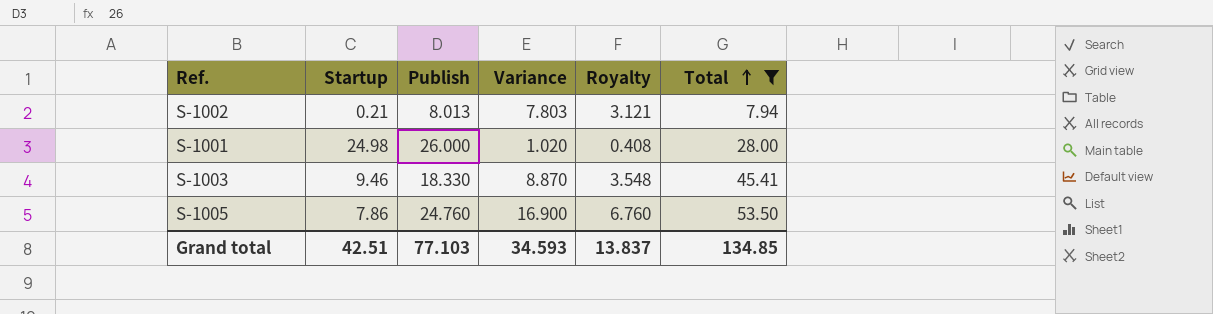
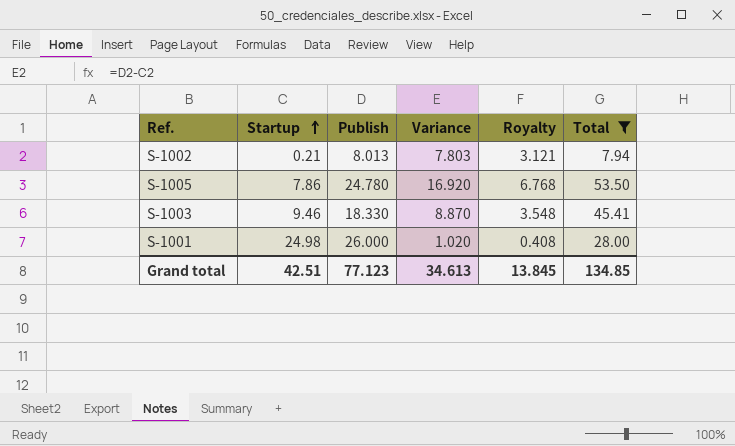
row order: Total ascending -> Startup ascending
S-1005 | Publish: 24.760 -> 24.780
S-1005 | Variance: 16.900 -> 16.920
S-1005 | Royalty: 6.760 -> 6.768
Grand total | Publish: 77.103 -> 77.123
Grand total | Variance: 34.593 -> 34.613
Grand total | Royalty: 13.837 -> 13.845

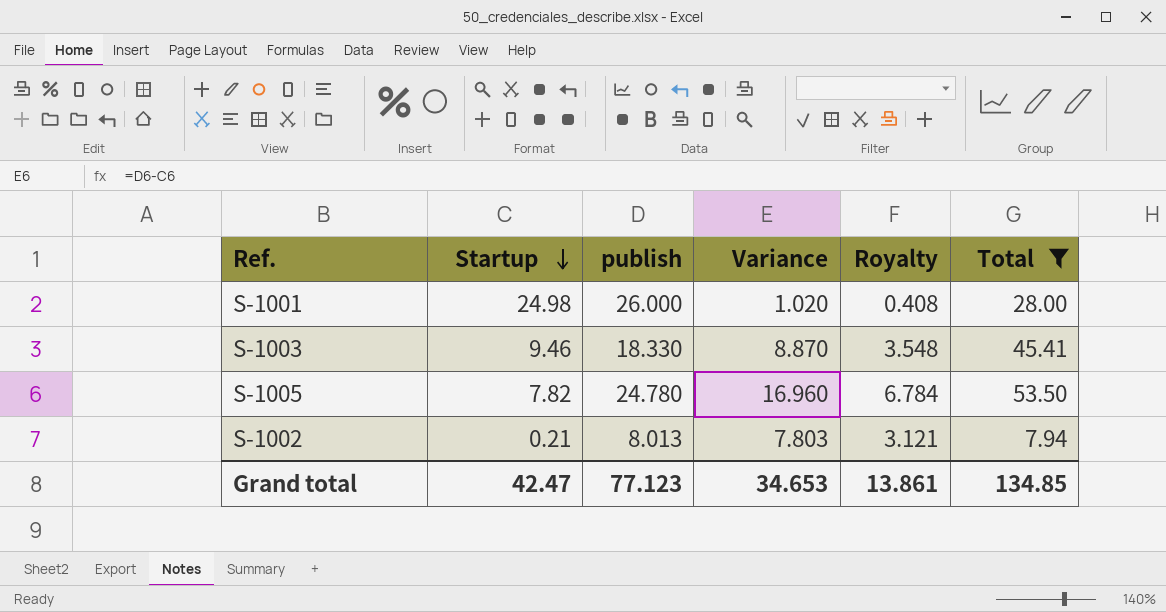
row order: Startup ascending -> Startup descending
column name: Publish -> publish
S-1005 | Startup: 7.86 -> 7.82
S-1005 | Variance: 16.920 -> 16.960
S-1005 | Royalty: 6.768 -> 6.784
Grand total | Startup: 42.51 -> 42.47
Grand total | Variance: 34.613 -> 34.653
Grand total | Royalty: 13.845 -> 13.861

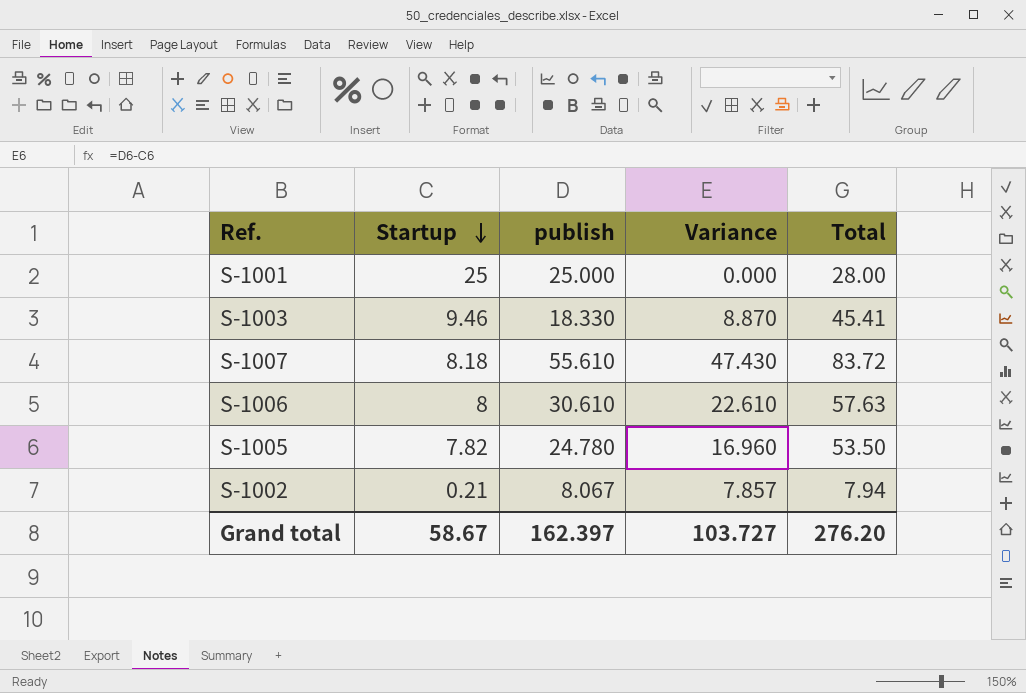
filter: Total <= 53.50 -> none
column Royalty | formula: [Variance] * 0.4 -> none
S-1001 | Startup: 24.98 -> 25
S-1001 | publish: 26.000 -> 25.000
S-1001 | Variance: 1.020 -> 0.000
S-1002 | publish: 8.013 -> 8.067
S-1002 | Variance: 7.803 -> 7.857
Grand total | Startup: 42.47 -> 58.67
Grand total | publish: 77.123 -> 162.397
Grand total | Variance: 34.653 -> 103.727
Grand total | Total: 134.85 -> 276.20

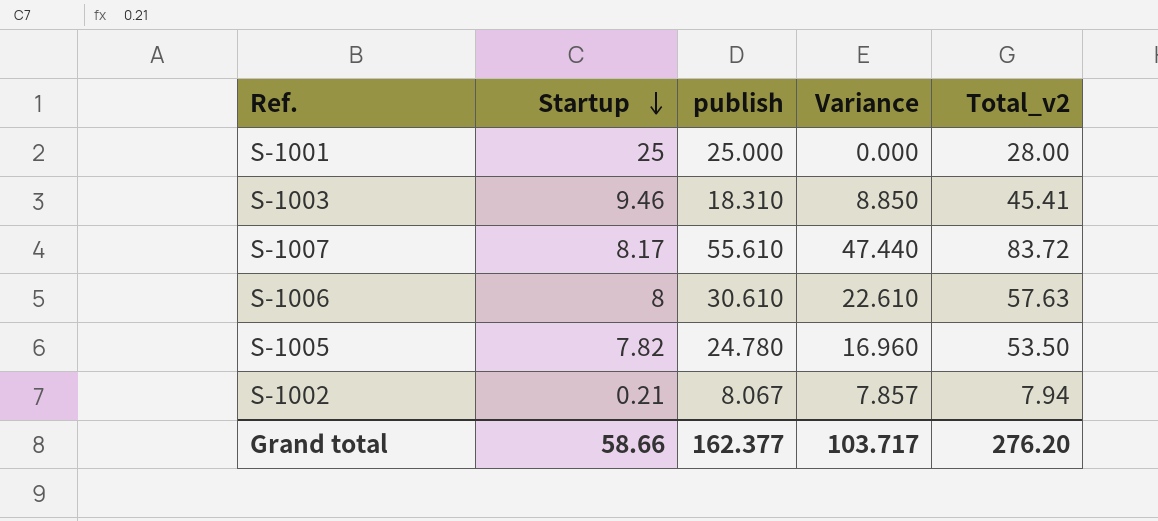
column name: Total -> Total_v2
S-1003 | publish: 18.330 -> 18.310
S-1003 | Variance: 8.870 -> 8.850
S-1007 | Startup: 8.18 -> 8.17
S-1007 | Variance: 47.430 -> 47.440
Grand total | Startup: 58.67 -> 58.66
Grand total | publish: 162.397 -> 162.377
Grand total | Variance: 103.727 -> 103.717

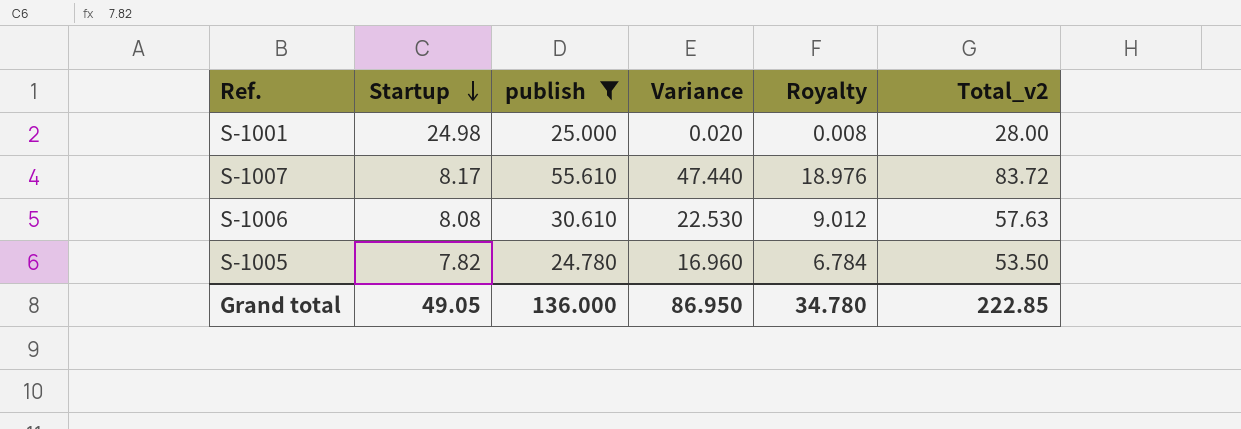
filter: none -> publish >= 24.780
column Royalty | formula: none -> [Variance] * 0.4
S-1001 | Startup: 25 -> 24.98
S-1001 | Variance: 0.000 -> 0.020
S-1006 | Startup: 8 -> 8.08
S-1006 | Variance: 22.610 -> 22.530
Grand total | Startup: 58.66 -> 49.05
Grand total | publish: 162.377 -> 136.000
Grand total | Variance: 103.717 -> 86.950
Grand total | Total_v2: 276.20 -> 222.85

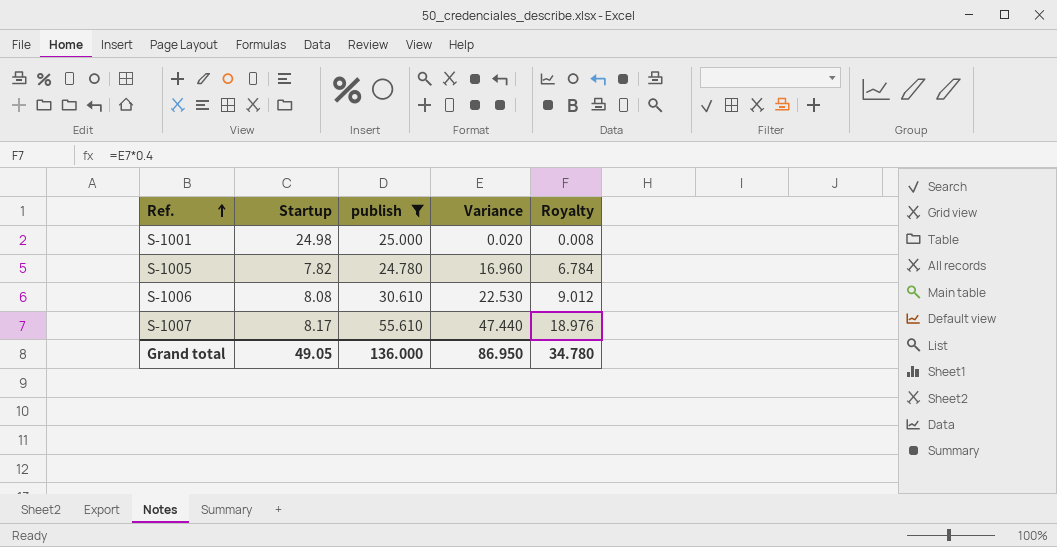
row order: Startup descending -> Ref. ascending
column Total_v2 | position: 6 -> none

